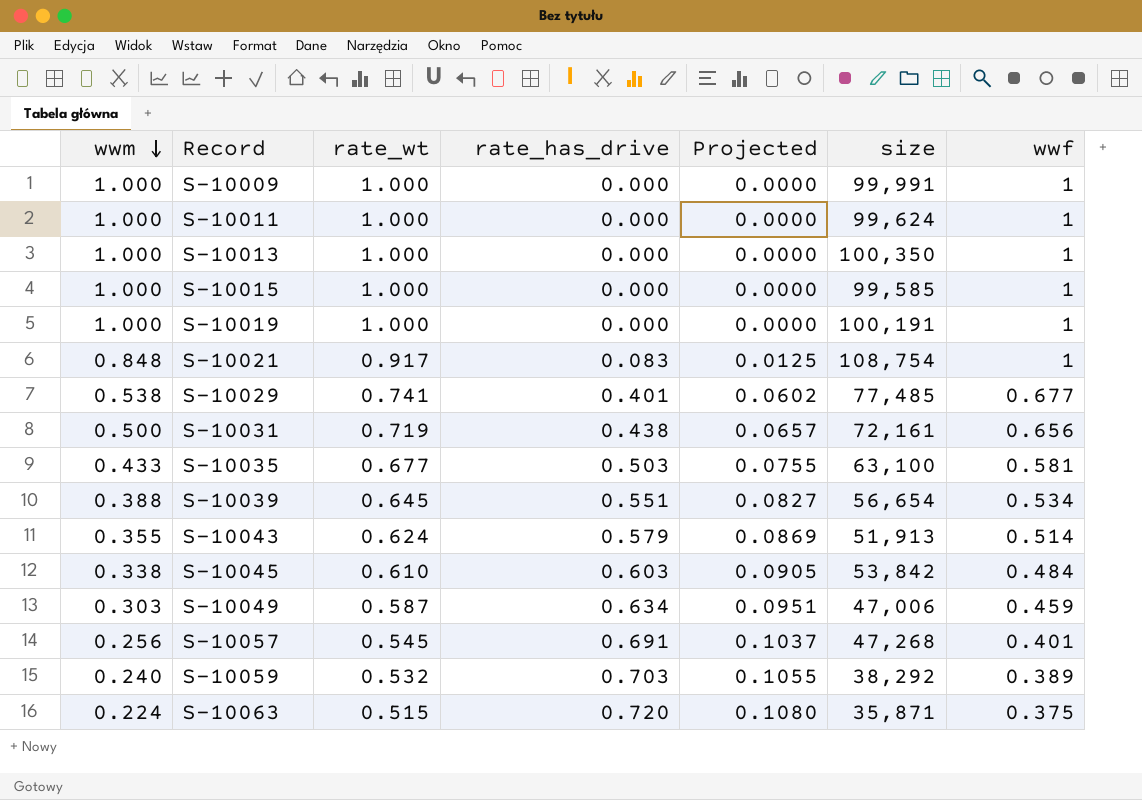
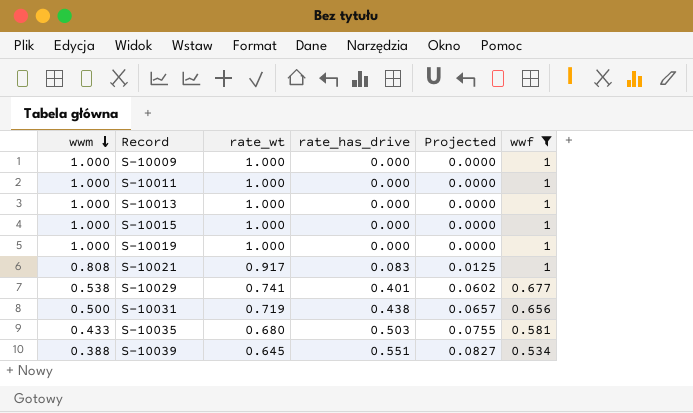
filter: none -> wwf >= 0.534
column size | position: 6 -> none
S-10021 | wwm: 0.848 -> 0.808
S-10035 | rate_wt: 0.677 -> 0.680

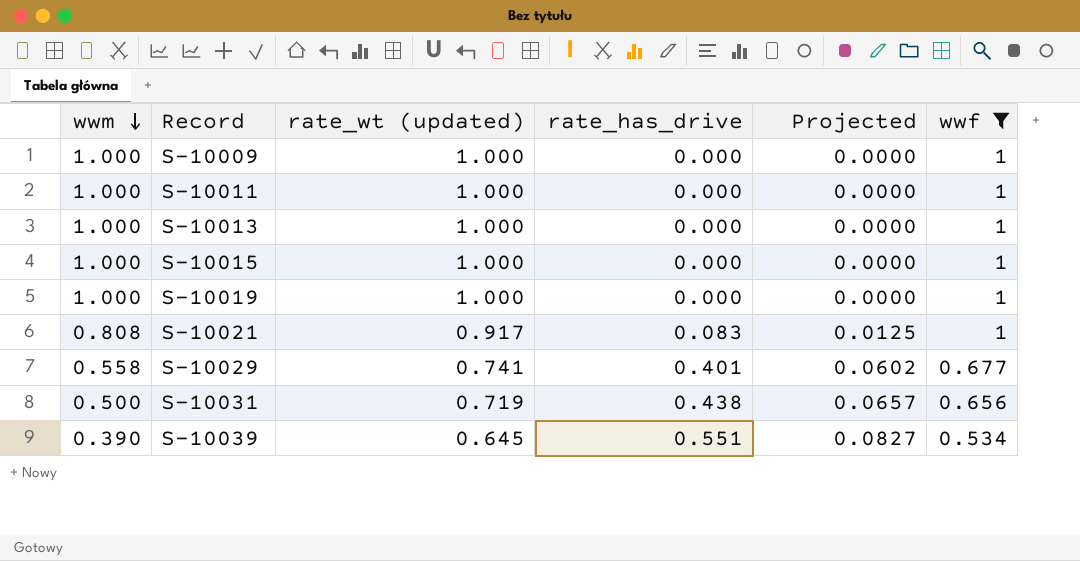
column name: rate_wt -> rate_wt (updated)
row S-10035: 0.433 | 0.680 | 0.503 | 0.0755 | 0.581 -> none
S-10029 | wwm: 0.538 -> 0.558
S-10039 | wwm: 0.388 -> 0.390

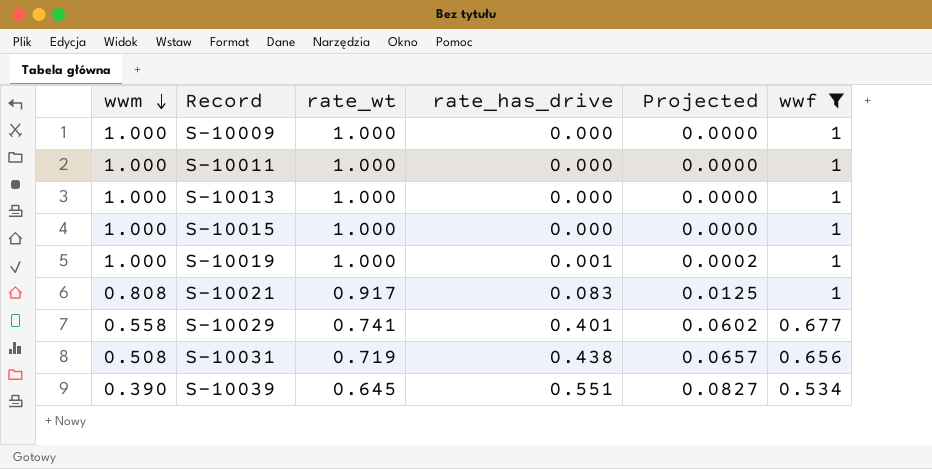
column name: rate_wt (updated) -> rate_wt
S-10019 | rate_has_drive: 0.000 -> 0.001
S-10019 | Projected: 0.0000 -> 0.0002
S-10031 | wwm: 0.500 -> 0.508

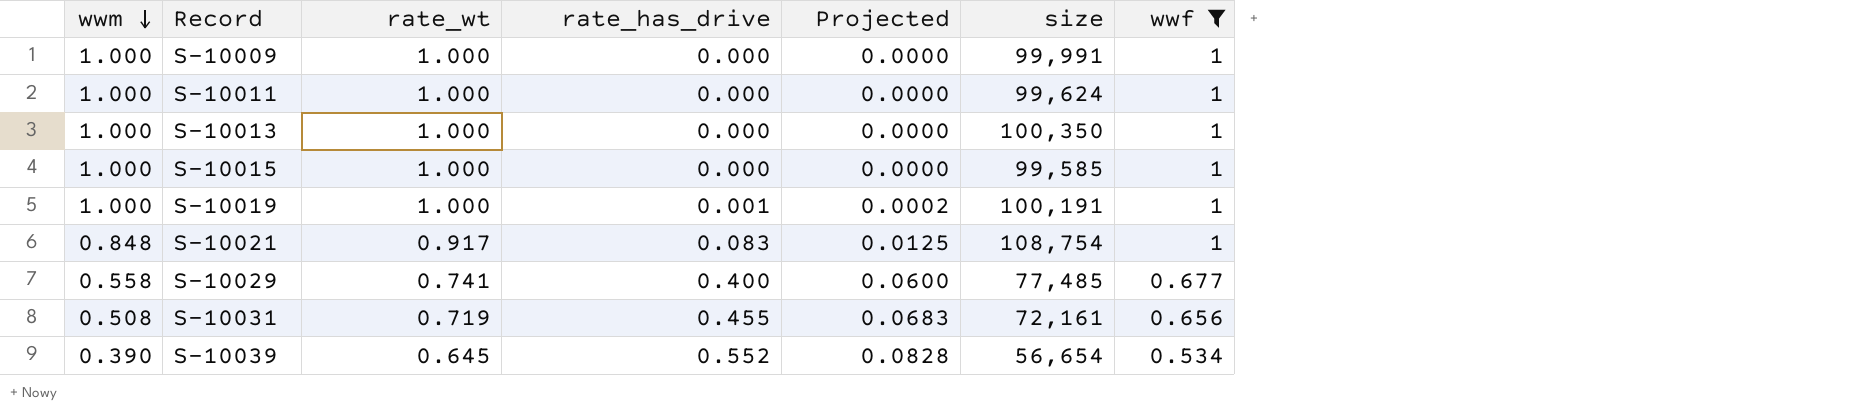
column size | position: none -> 6
S-10021 | wwm: 0.808 -> 0.848
S-10029 | rate_has_drive: 0.401 -> 0.400
S-10029 | Projected: 0.0602 -> 0.0600
S-10031 | rate_has_drive: 0.438 -> 0.455
S-10031 | Projected: 0.0657 -> 0.0683
S-10039 | rate_has_drive: 0.551 -> 0.552
S-10039 | Projected: 0.0827 -> 0.0828

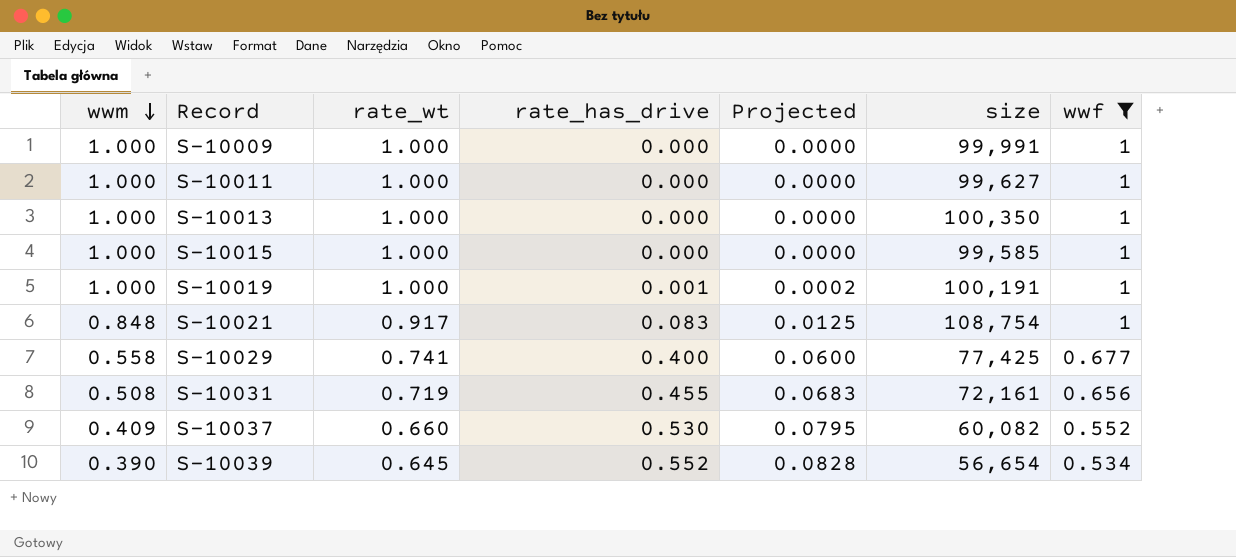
S-10011 | size: 99,624 -> 99,627
S-10029 | size: 77,485 -> 77,425
row S-10037: none -> 0.409 | 0.660 | 0.530 | 0.0795 | 60,082 | 0.552

